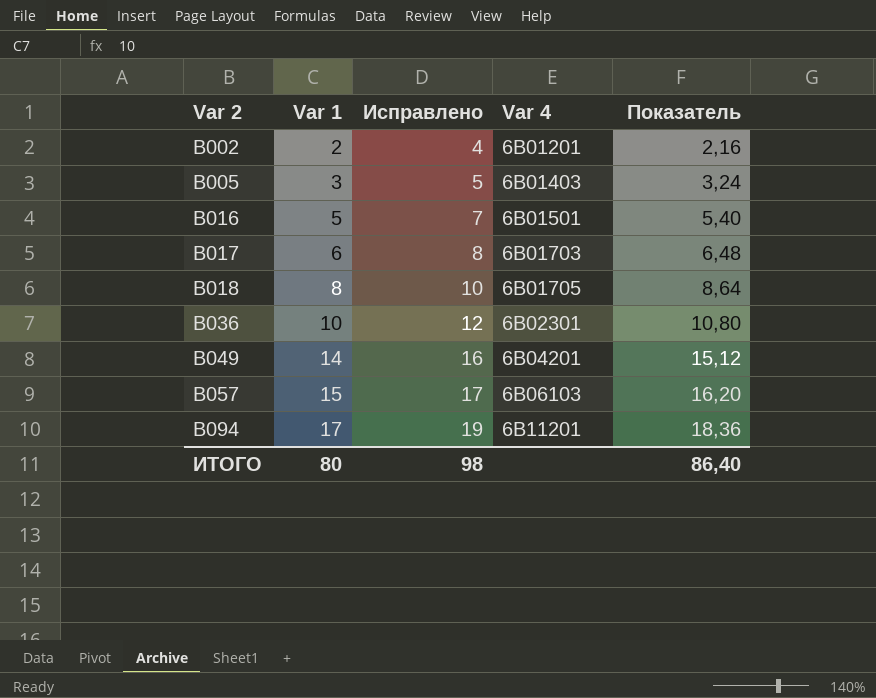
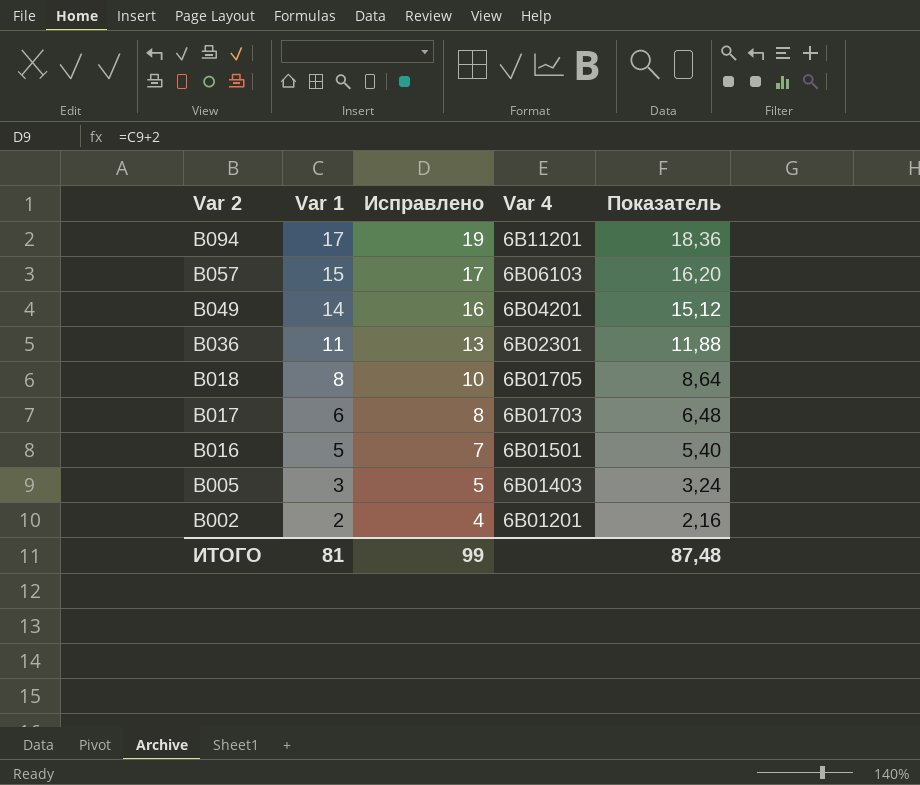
row order: Var 2 ascending -> Var 2 descending
В036 | Var 1: 10 -> 11
В036 | Исправлено: 12 -> 13
В036 | Показатель: 10,80 -> 11,88
ИТОГО | Var 1: 80 -> 81
ИТОГО | Исправлено: 98 -> 99
ИТОГО | Показатель: 86,40 -> 87,48

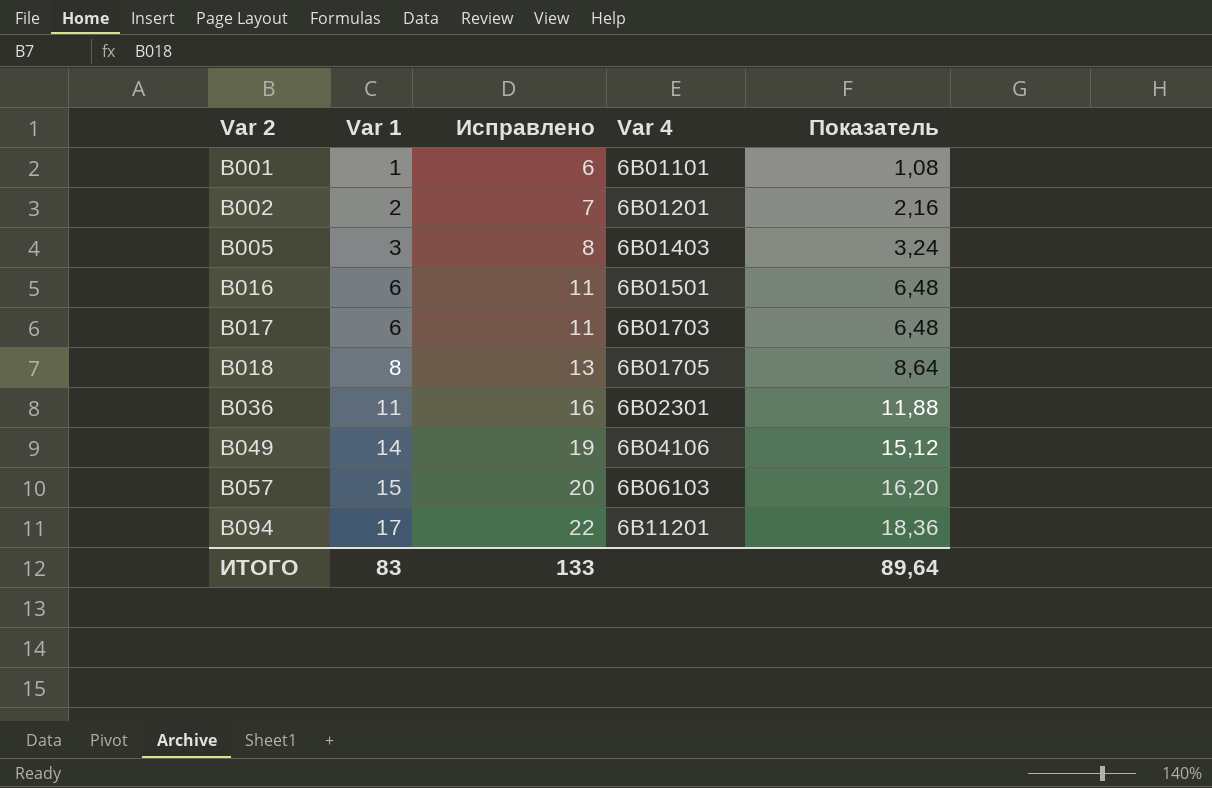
row order: Var 2 descending -> Var 2 ascending
column Исправлено | formula: [Var 1] + 2 -> [Var 1] + 5
row В001: none -> 1 | 6 | 6B01101 | 1,08
В016 | Var 1: 5 -> 6
В016 | Показатель: 5,40 -> 6,48
В049 | Var 4: 6B04201 -> 6B04106
ИТОГО | Var 1: 81 -> 83
ИТОГО | Исправлено: 99 -> 133
ИТОГО | Показатель: 87,48 -> 89,64

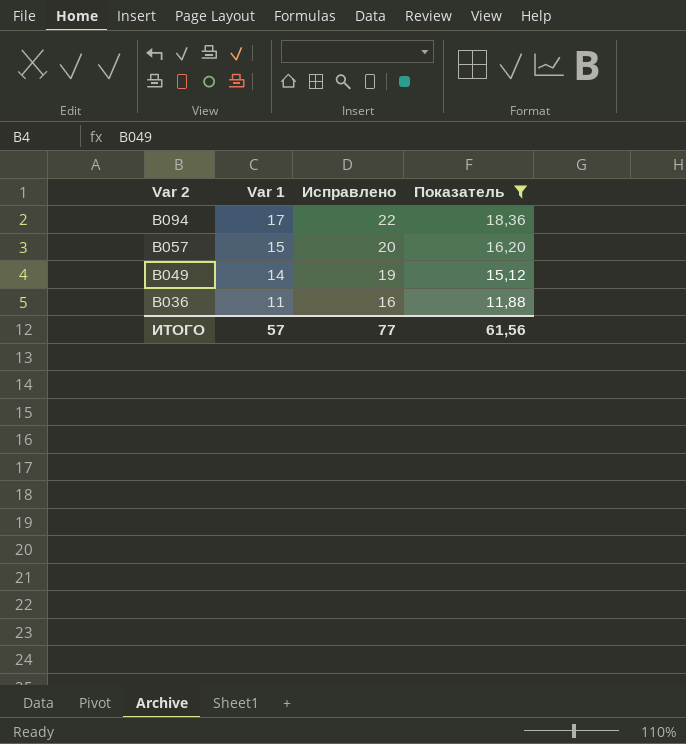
filter: none -> Показатель >= 11,88
row order: Var 2 ascending -> Var 2 descending
column Var 4 | position: 4 -> none
ИТОГО | Var 1: 83 -> 57
ИТОГО | Исправлено: 133 -> 77
ИТОГО | Показатель: 89,64 -> 61,56

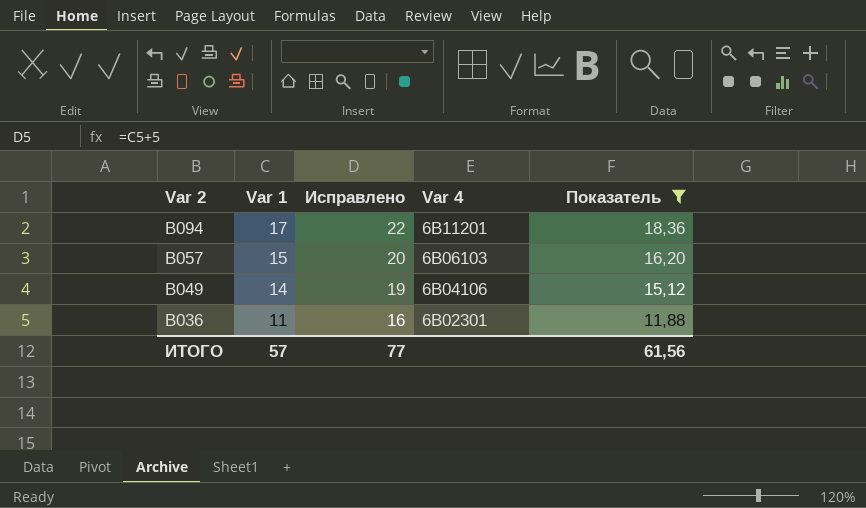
column Var 4 | position: none -> 4

